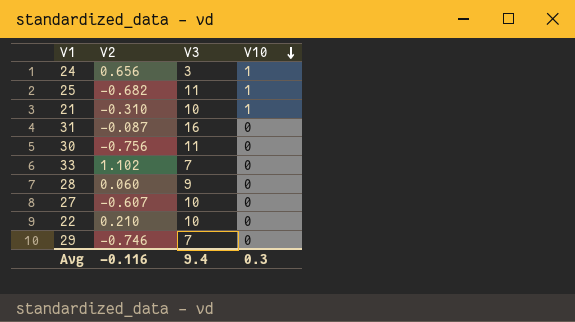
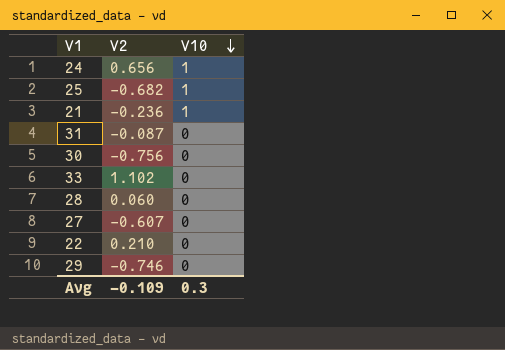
column V3 | position: 3 -> none
21 | V2: -0.310 -> -0.236
Avg | V2: -0.116 -> -0.109

